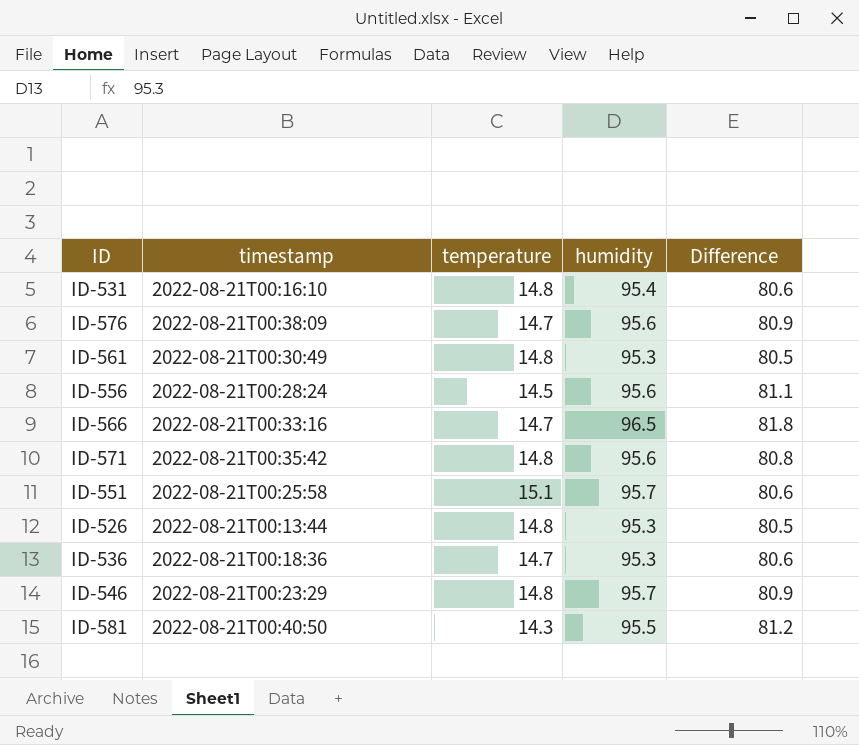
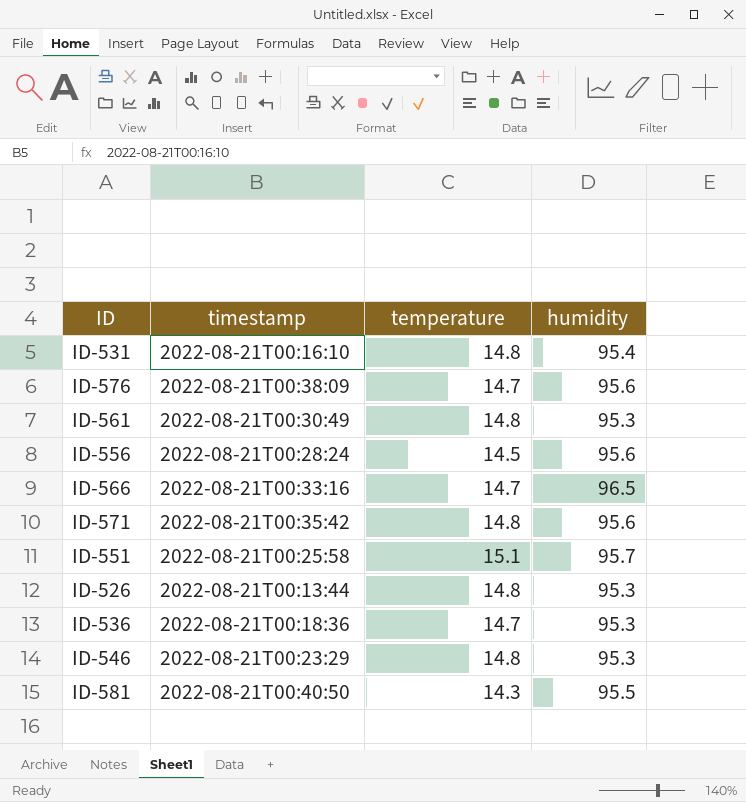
column Difference | formula: [humidity] - [temperature] -> none
ID-546 | humidity: 95.7 -> 95.3

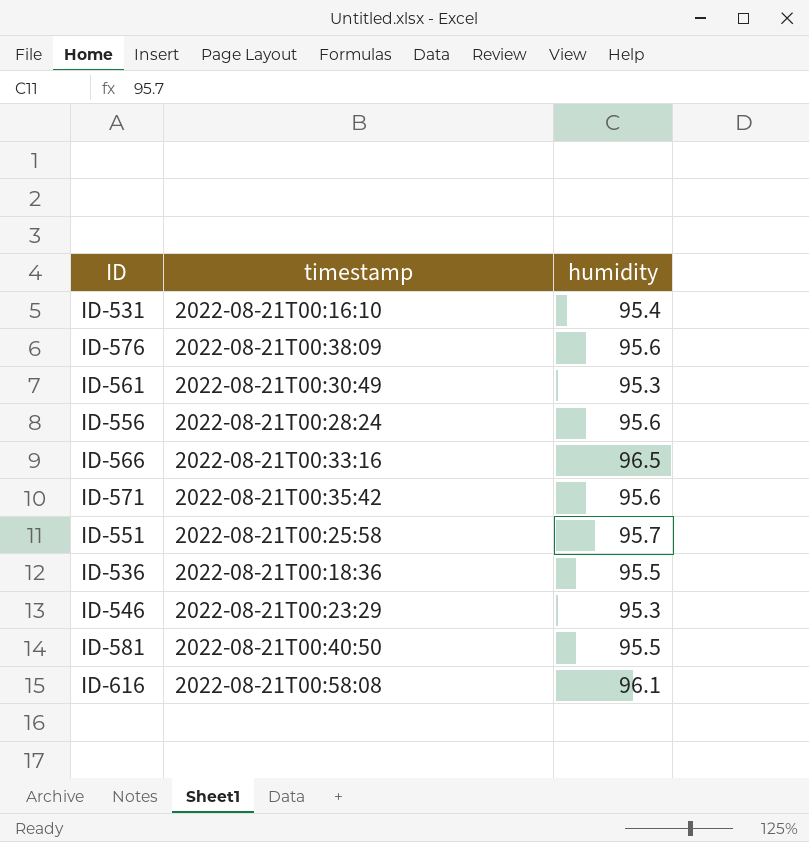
column temperature | position: 3 -> none
row ID-526: 2022-08-21T00:13:44 | 14.8 | 95.3 -> none
ID-536 | humidity: 95.3 -> 95.5
row ID-616: none -> 2022-08-21T00:58:08 | 96.1

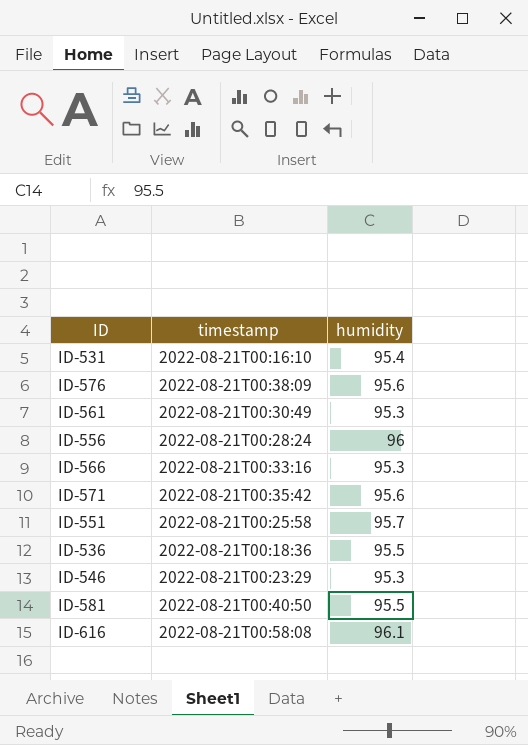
ID-556 | humidity: 95.6 -> 96
ID-566 | humidity: 96.5 -> 95.3

